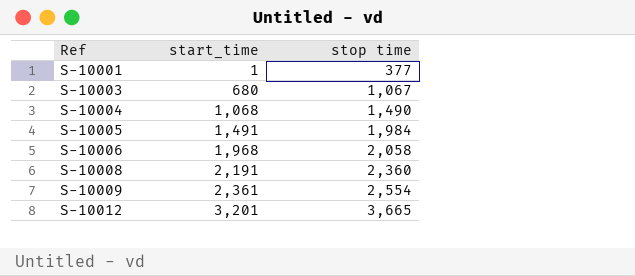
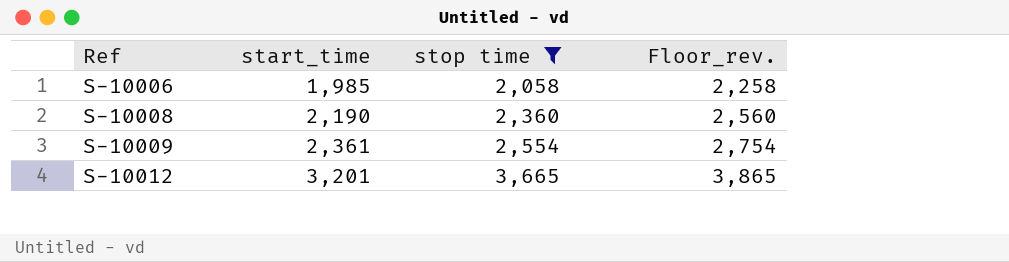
filter: none -> stop time >= 2,058
column Floor_rev. | formula: none -> [stop time] + 200
S-10006 | start_time: 1,968 -> 1,985
S-10008 | start_time: 2,191 -> 2,190

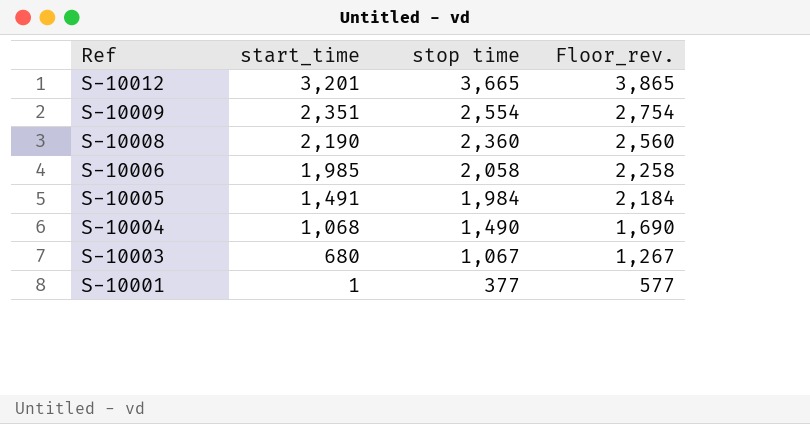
filter: stop time >= 2,058 -> none
row order: Ref ascending -> Ref descending
S-10009 | start_time: 2,361 -> 2,351

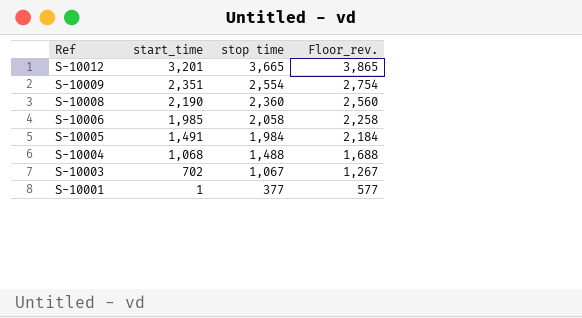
S-10004 | stop time: 1,490 -> 1,488
S-10004 | Floor_rev.: 1,690 -> 1,688
S-10003 | start_time: 680 -> 702

